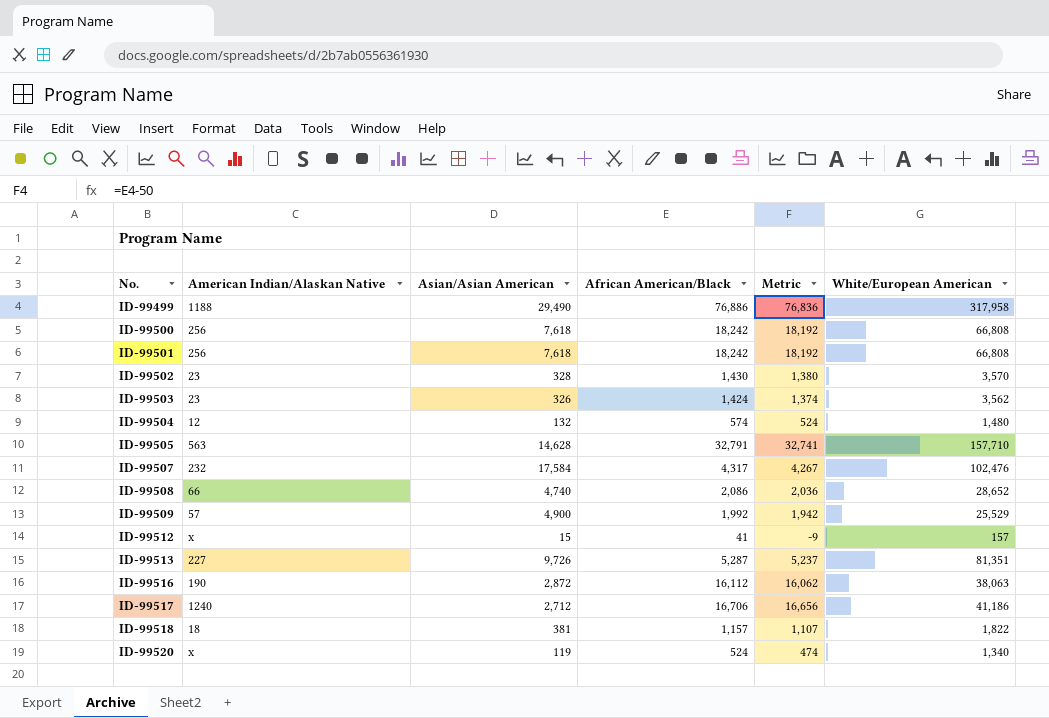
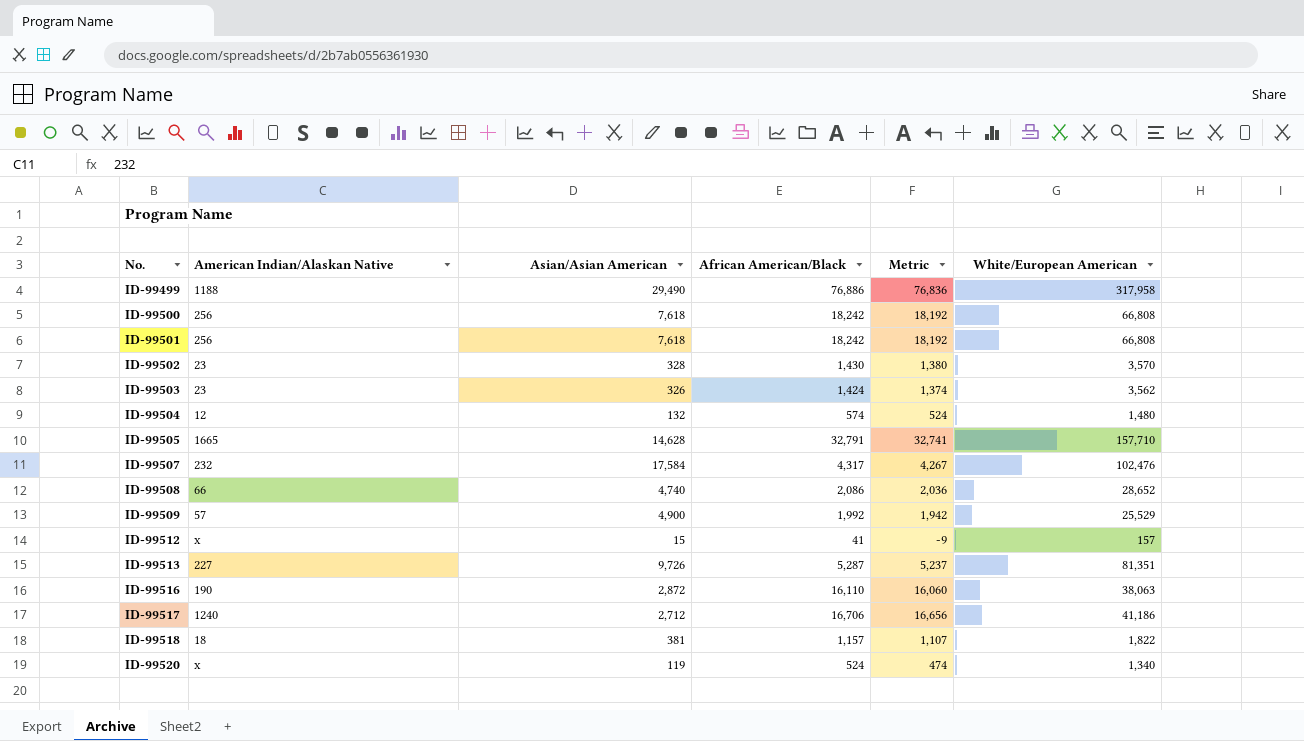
ID-99505 | American Indian/Alaskan Native: 563 -> 1665
ID-99516 | African American/Black: 16,112 -> 16,110
ID-99516 | Metric: 16,062 -> 16,060

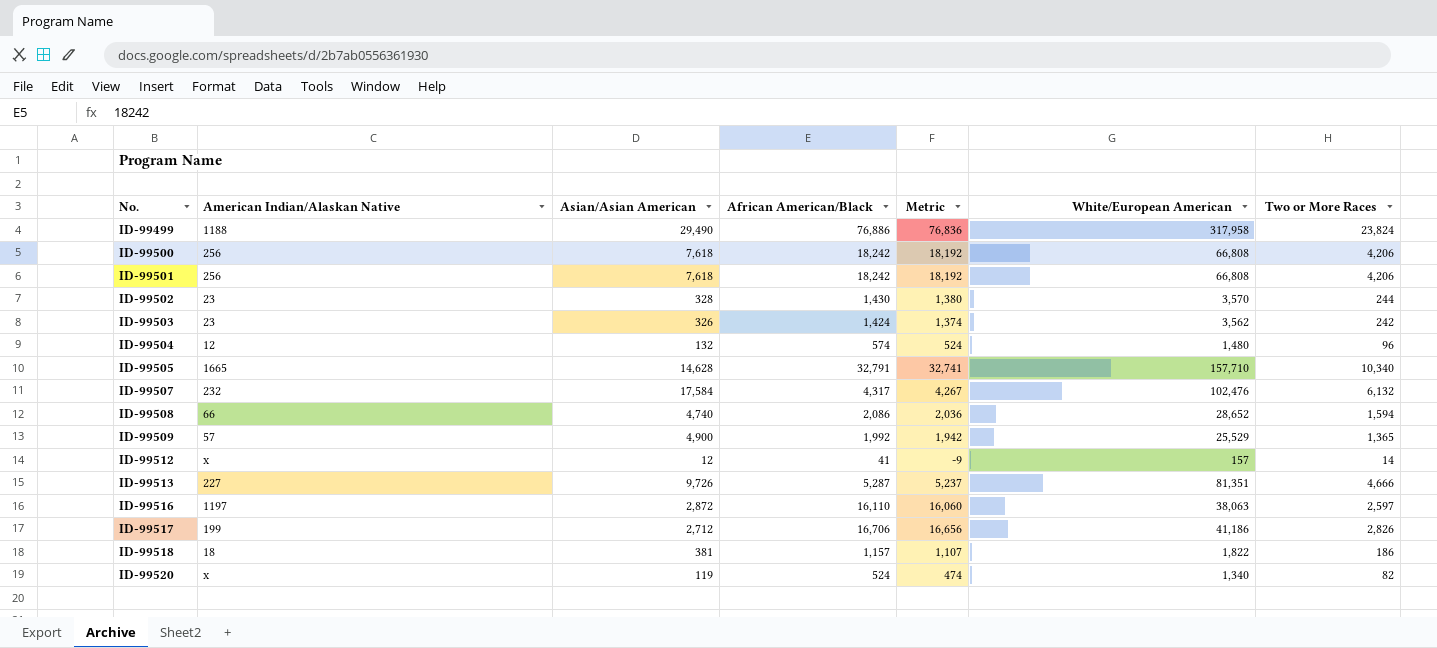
column Two or More Races | position: none -> 7
ID-99512 | Asian/Asian American: 15 -> 12
ID-99516 | American Indian/Alaskan Native: 190 -> 1197
ID-99517 | American Indian/Alaskan Native: 1240 -> 199

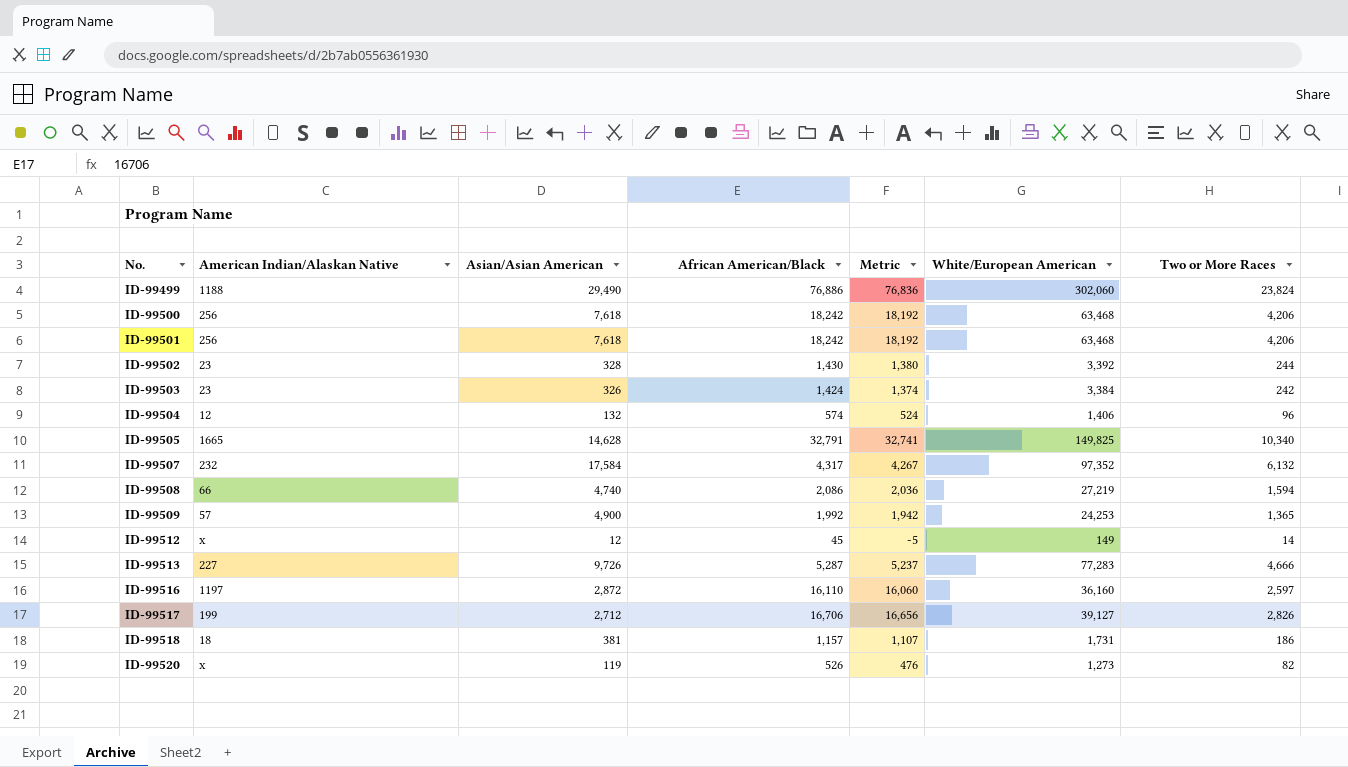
ID-99499 | White/European American: 317,958 -> 302,060
ID-99500 | White/European American: 66,808 -> 63,468
ID-99501 | White/European American: 66,808 -> 63,468
ID-99502 | White/European American: 3,570 -> 3,392
ID-99503 | White/European American: 3,562 -> 3,384
ID-99504 | White/European American: 1,480 -> 1,406
ID-99505 | White/European American: 157,710 -> 149,825
ID-99507 | White/European American: 102,476 -> 97,352
ID-99508 | White/European American: 28,652 -> 27,219
ID-99509 | White/European American: 25,529 -> 24,253
ID-99512 | African American/Black: 41 -> 45
ID-99512 | Metric: -9 -> -5
ID-99512 | White/European American: 157 -> 149
ID-99513 | White/European American: 81,351 -> 77,283
ID-99516 | White/European American: 38,063 -> 36,160
ID-99517 | White/European American: 41,186 -> 39,127
ID-99518 | White/European American: 1,822 -> 1,731
ID-99520 | African American/Black: 524 -> 526
ID-99520 | Metric: 474 -> 476
ID-99520 | White/European American: 1,340 -> 1,273

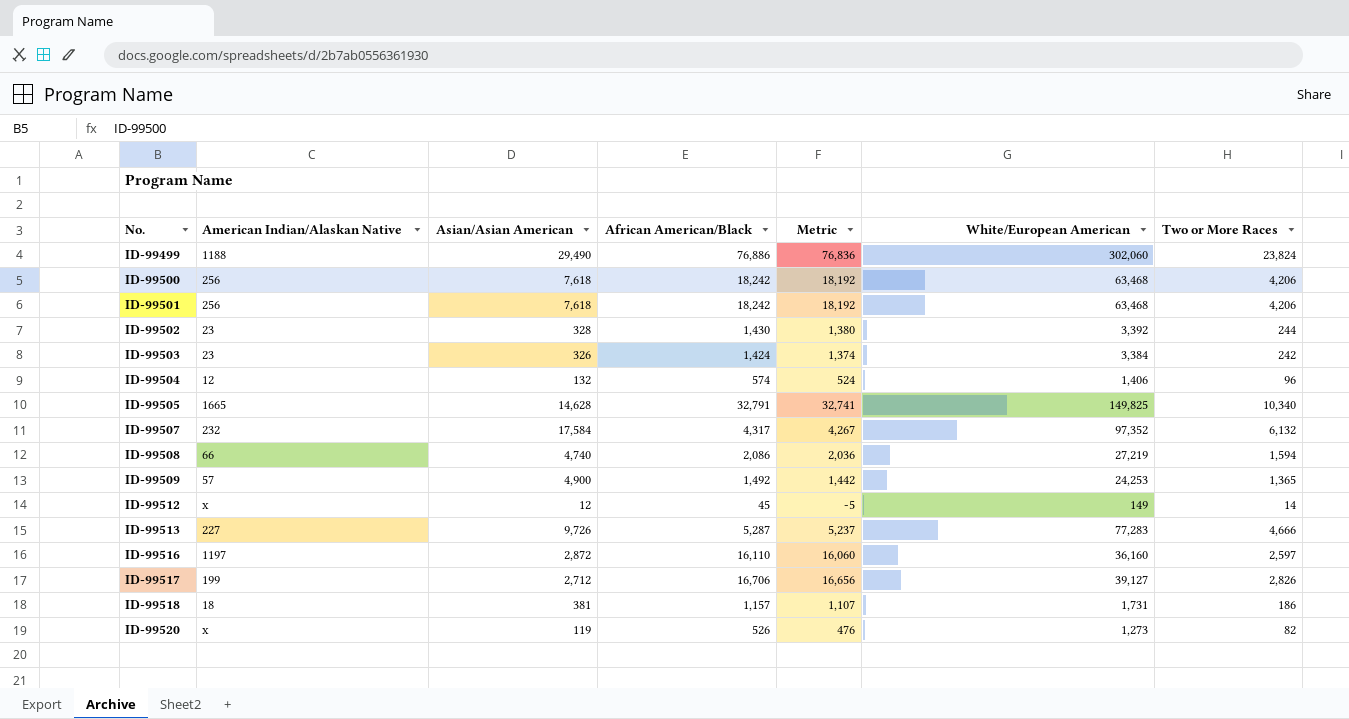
ID-99509 | African American/Black: 1,992 -> 1,492
ID-99509 | Metric: 1,942 -> 1,442

